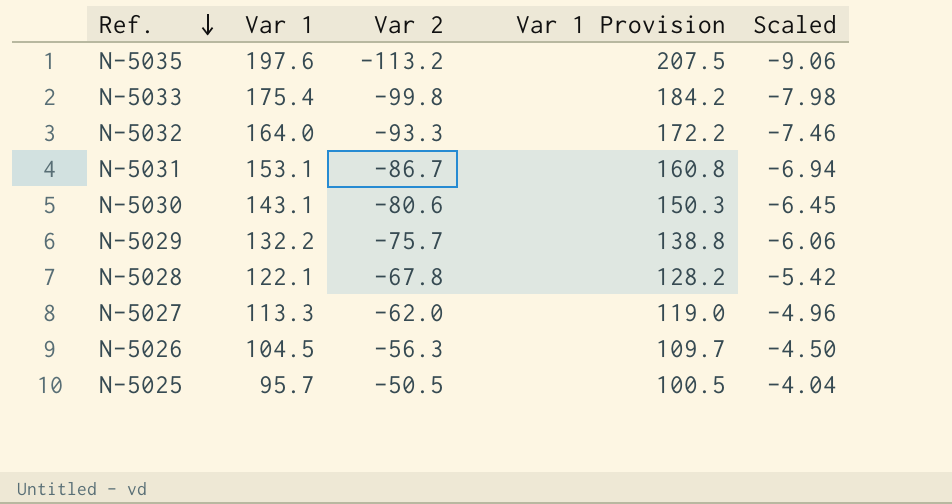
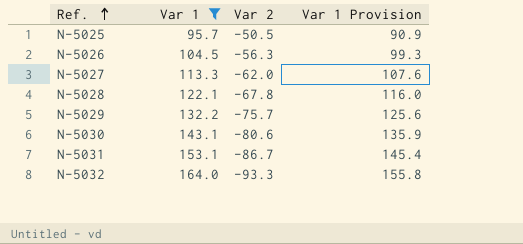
filter: none -> Var 1 <= 164.0
row order: Ref. descending -> Ref. ascending
column Scaled | formula: [Var 2] * 0.08 -> none
column Var 1 Provision | formula: [Var 1] * 1.05 -> [Var 1] * 0.95

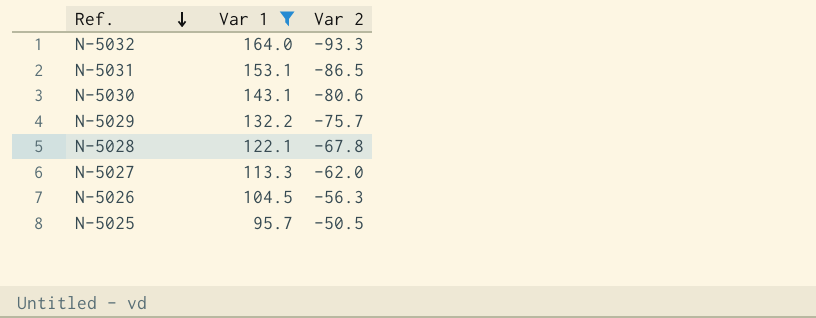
row order: Ref. ascending -> Ref. descending
column Var 1 Provision | formula: [Var 1] * 0.95 -> none
N-5031 | Var 2: -86.7 -> -86.5

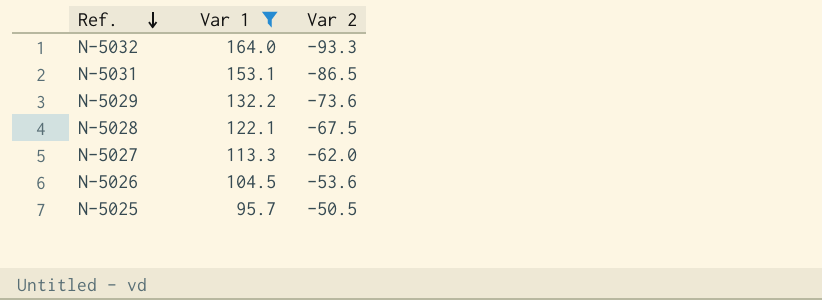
row N-5030: 143.1 | -80.6 -> none
N-5029 | Var 2: -75.7 -> -73.6
N-5028 | Var 2: -67.8 -> -67.5
N-5026 | Var 2: -56.3 -> -53.6

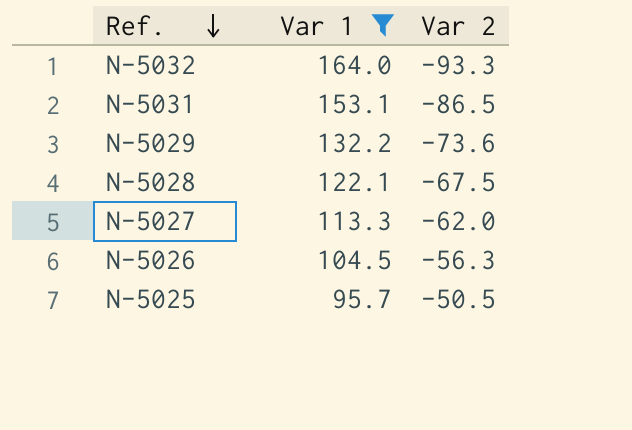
N-5026 | Var 2: -53.6 -> -56.3

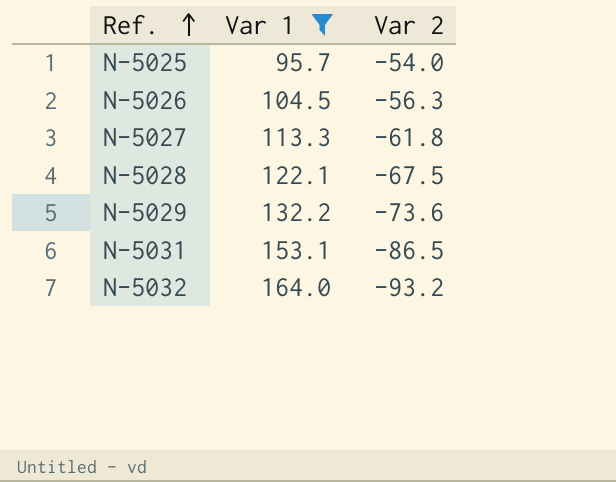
row order: Ref. descending -> Ref. ascending
N-5025 | Var 2: -50.5 -> -54.0
N-5027 | Var 2: -62.0 -> -61.8
N-5032 | Var 2: -93.3 -> -93.2

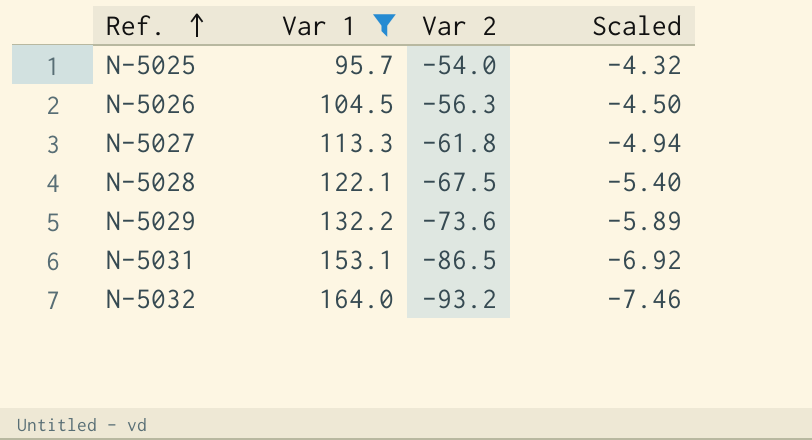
column Scaled | formula: none -> [Var 2] * 0.08

